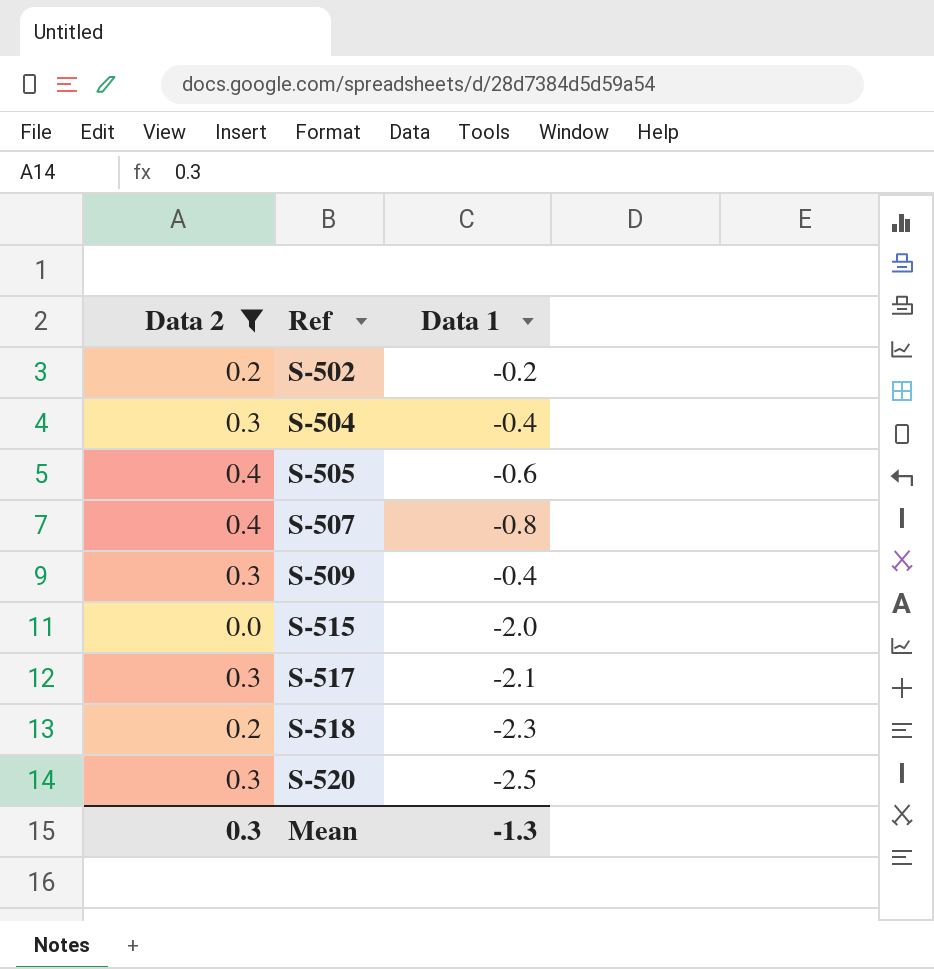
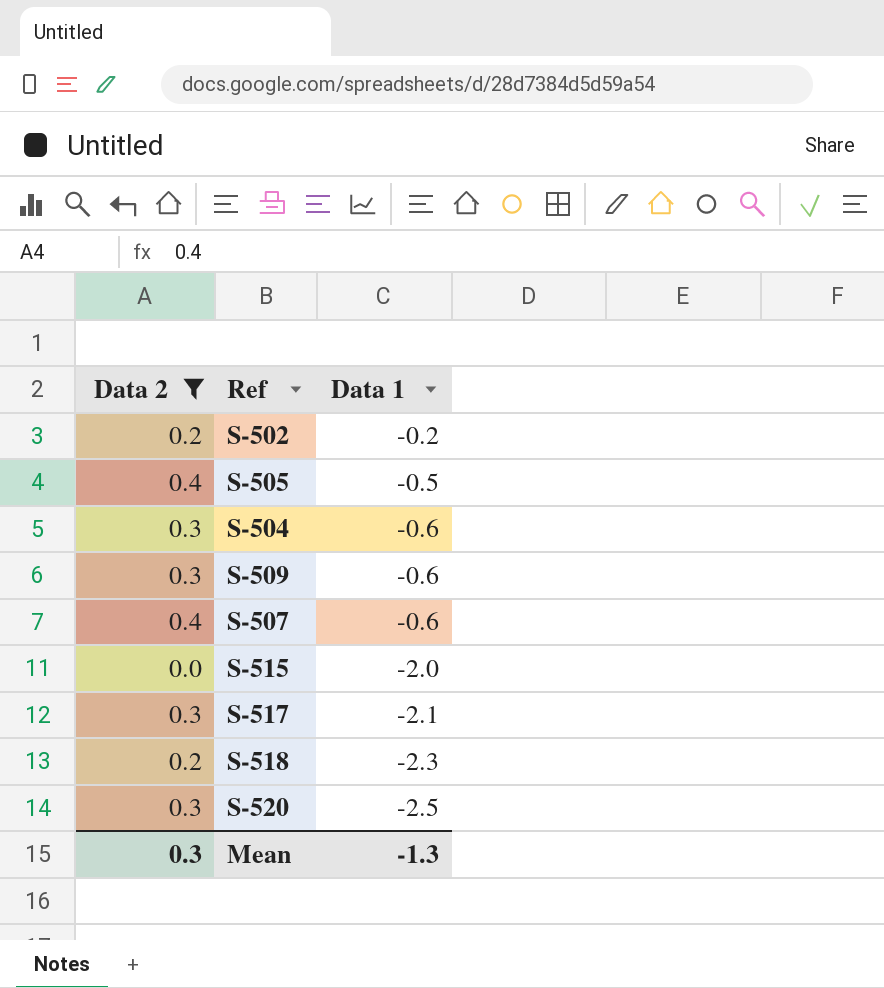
row order: Ref ascending -> Data 1 descending
S-505 | Data 1: -0.6 -> -0.5
S-504 | Data 1: -0.4 -> -0.6
S-509 | Data 1: -0.4 -> -0.6
S-507 | Data 1: -0.8 -> -0.6

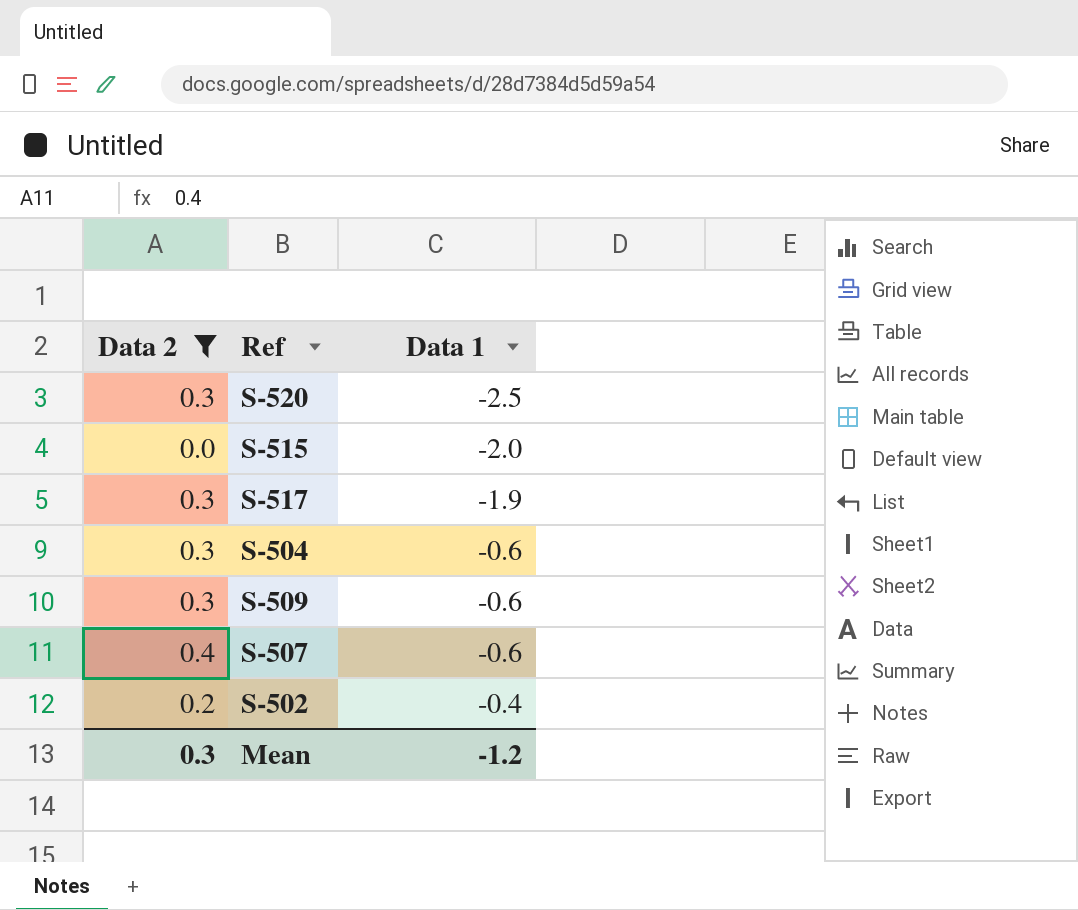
row order: Data 1 descending -> Data 1 ascending
row S-505: 0.4 | -0.5 -> none
row S-518: 0.2 | -2.3 -> none
S-517 | Data 1: -2.1 -> -1.9
S-502 | Data 1: -0.2 -> -0.4
Mean | Data 1: -1.3 -> -1.2

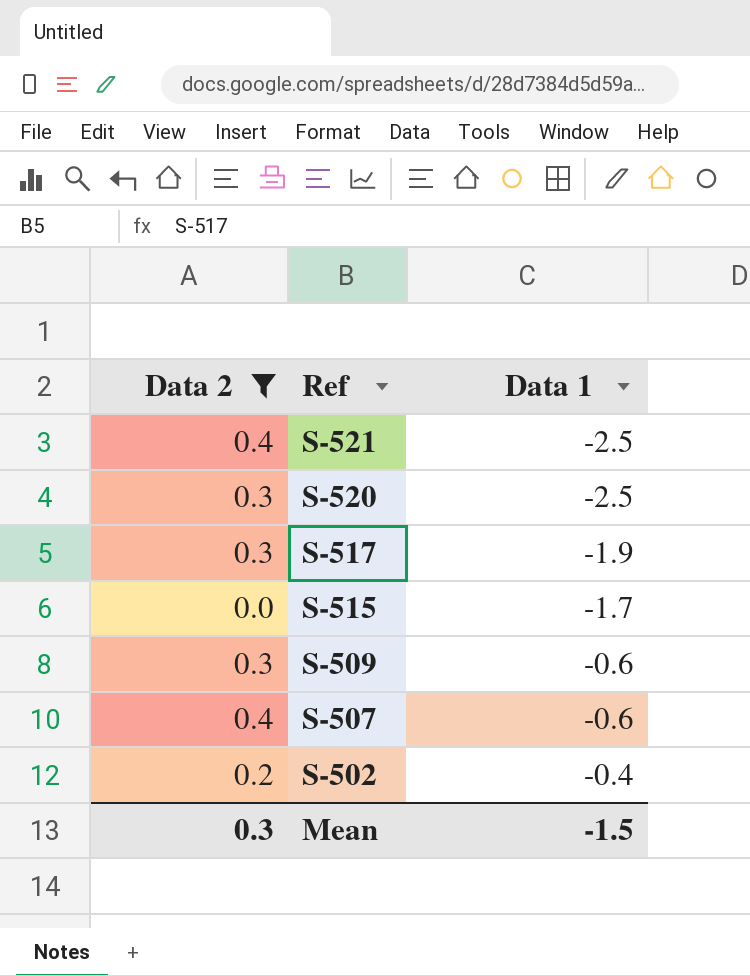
row order: Data 1 ascending -> Ref descending
row S-504: 0.3 | -0.6 -> none
row S-521: none -> 0.4 | -2.5
S-515 | Data 1: -2.0 -> -1.7
Mean | Data 1: -1.2 -> -1.5

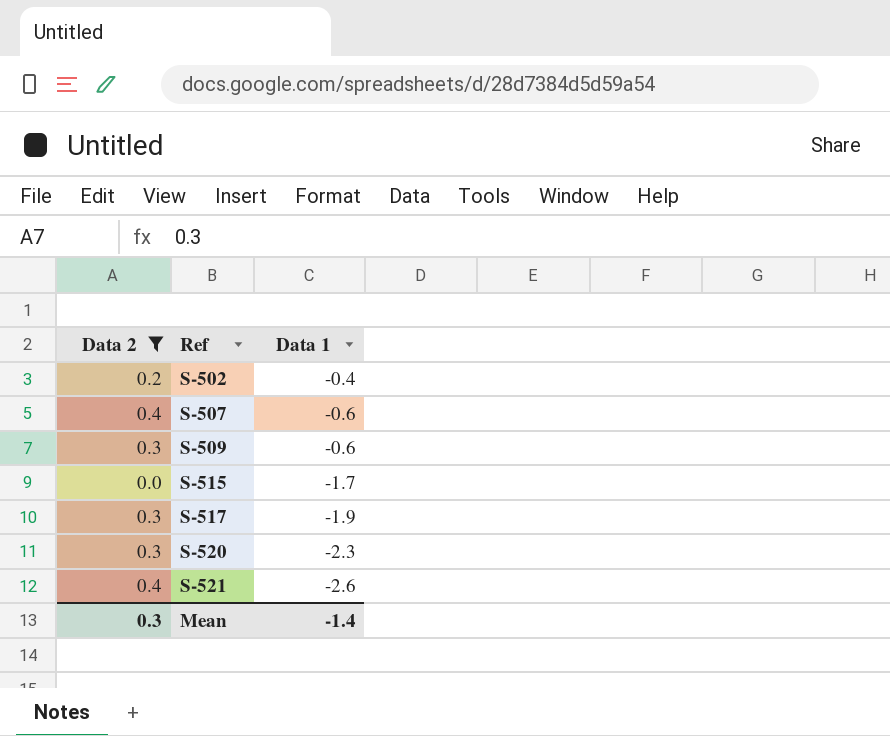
row order: Ref descending -> Ref ascending
S-520 | Data 1: -2.5 -> -2.3
S-521 | Data 1: -2.5 -> -2.6
Mean | Data 1: -1.5 -> -1.4

